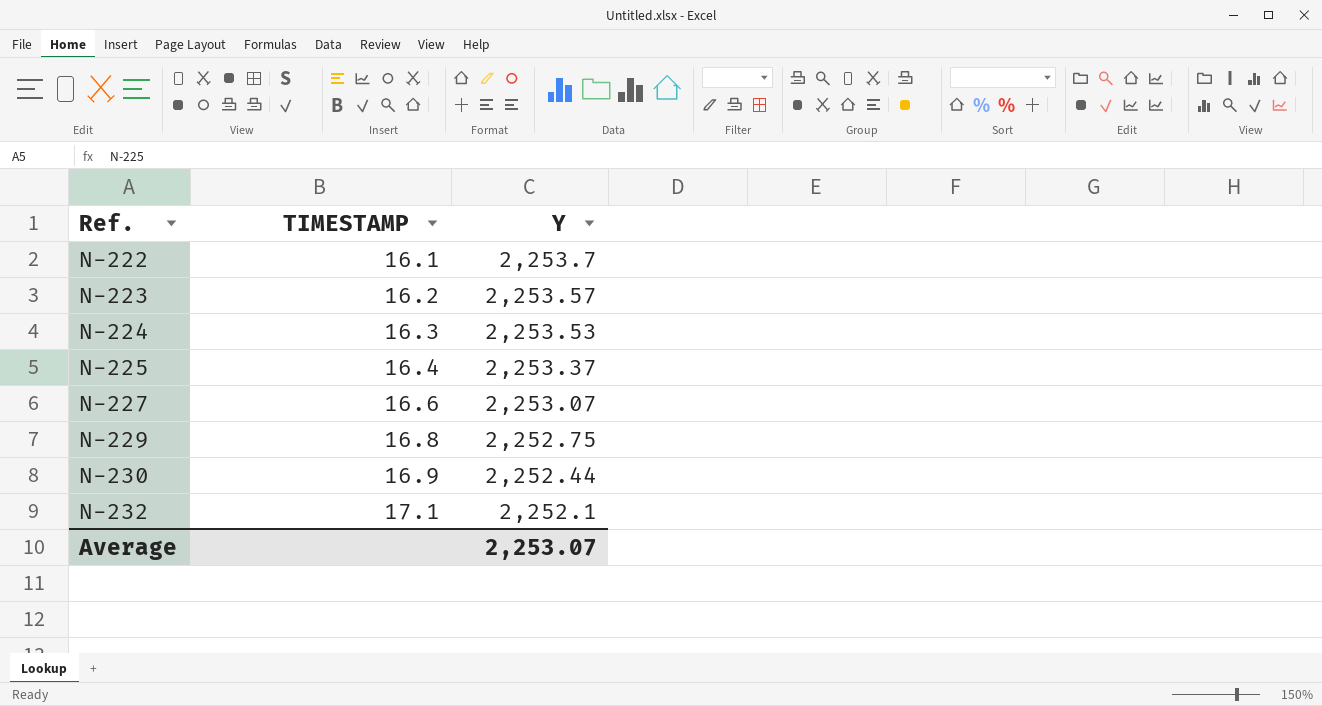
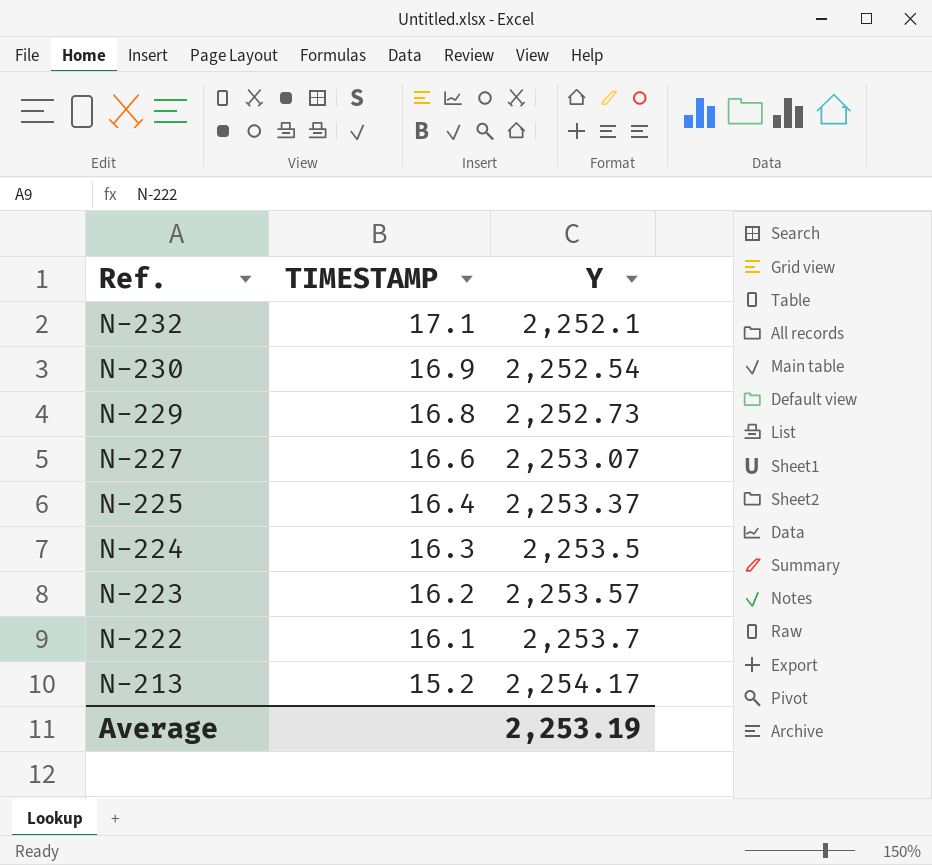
row order: Ref. ascending -> Ref. descending
N-230 | Y: 2,252.44 -> 2,252.54
N-229 | Y: 2,252.75 -> 2,252.73
N-224 | Y: 2,253.53 -> 2,253.5
row N-213: none -> 15.2 | 2,254.17
Average | Y: 2,253.07 -> 2,253.19

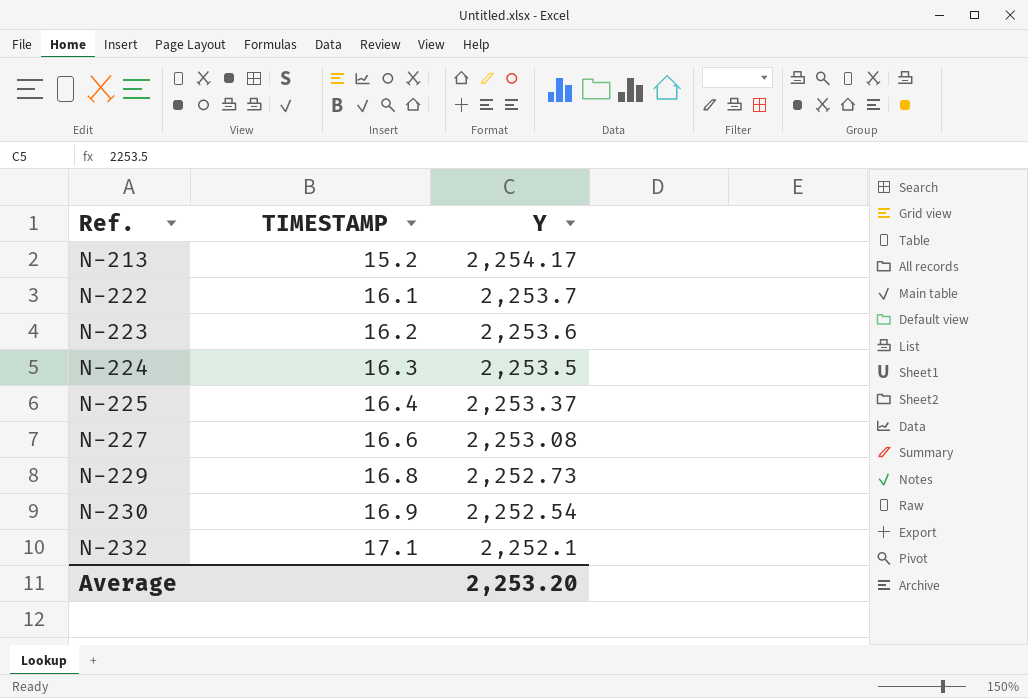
row order: Ref. descending -> Ref. ascending
N-223 | Y: 2,253.57 -> 2,253.6
N-227 | Y: 2,253.07 -> 2,253.08
Average | Y: 2,253.19 -> 2,253.20

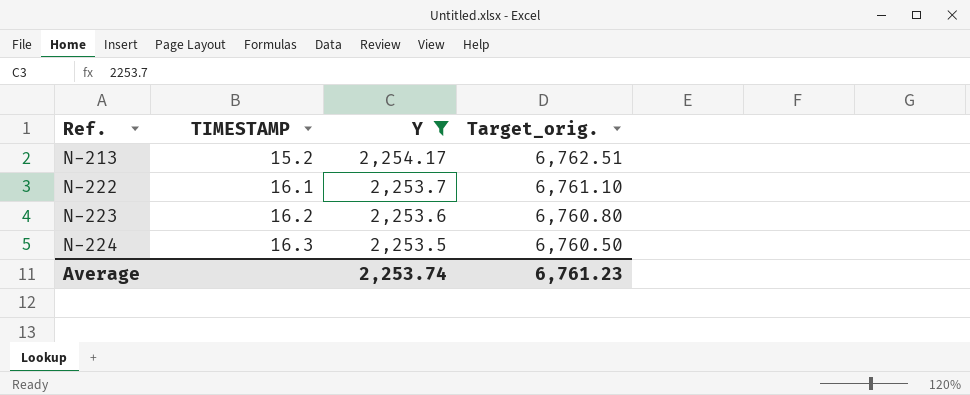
filter: none -> Y >= 2,253.5
column Target_orig. | formula: none -> [Y] * 3
Average | Y: 2,253.20 -> 2,253.74

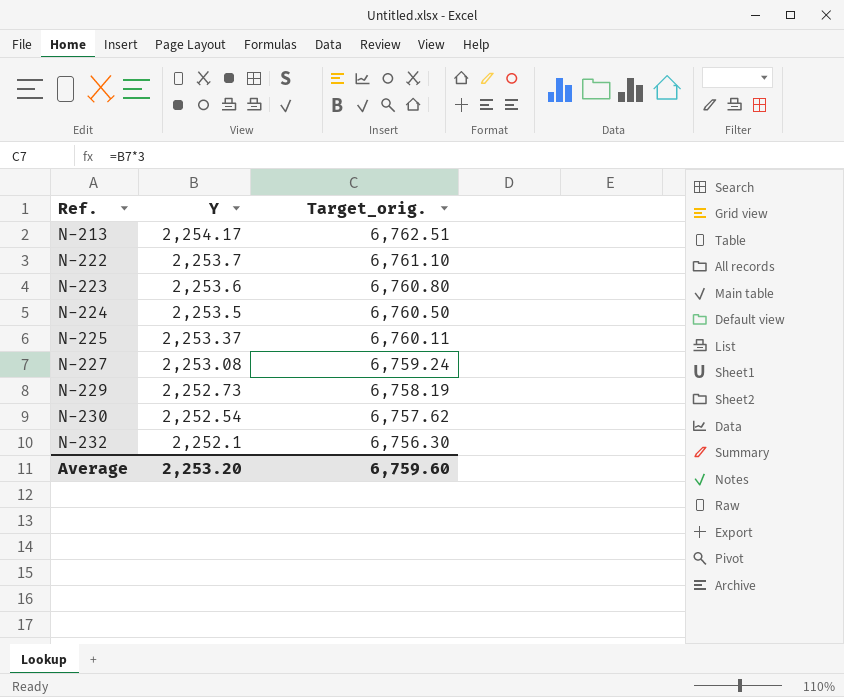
filter: Y >= 2,253.5 -> none
column TIMESTAMP | position: 2 -> none
Average | Y: 2,253.74 -> 2,253.20
Average | Target_orig.: 6,761.23 -> 6,759.60

